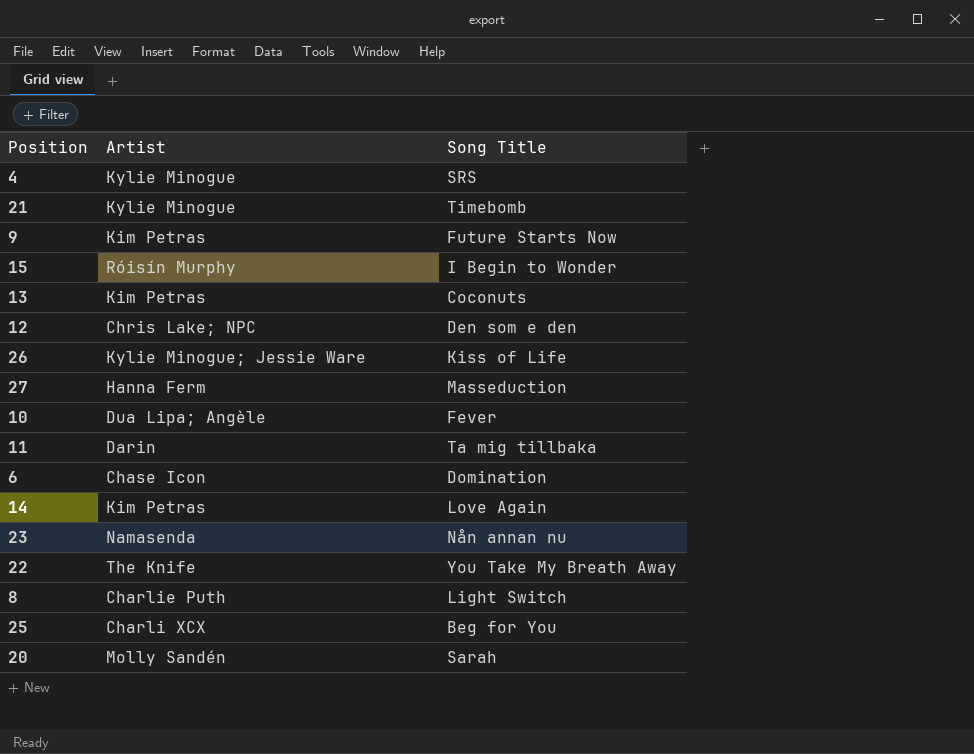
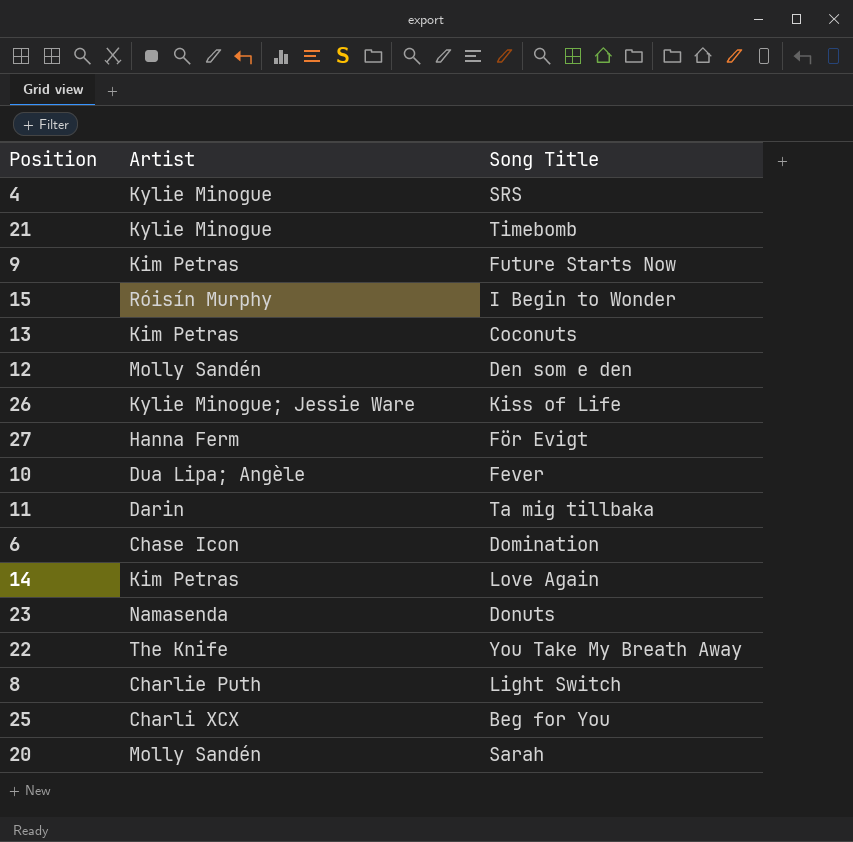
12 | Artist: Chris Lake; NPC -> Molly Sandén
27 | Song Title: Masseduction -> För Evigt
23 | Song Title: Nån annan nu -> Donuts

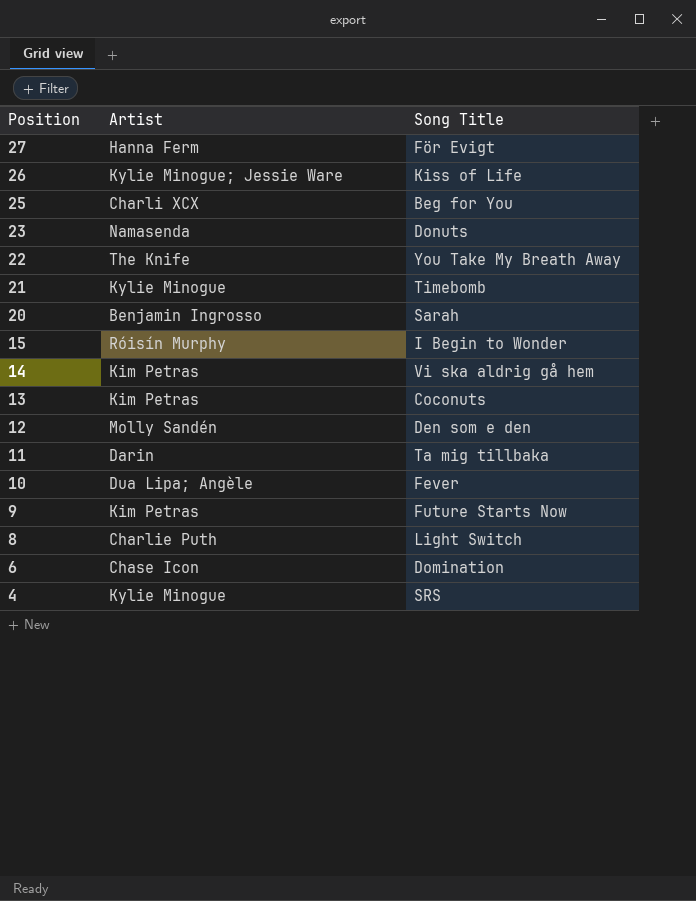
row order: none -> Position descending
20 | Artist: Molly Sandén -> Benjamin Ingrosso
14 | Song Title: Love Again -> Vi ska aldrig gå hem

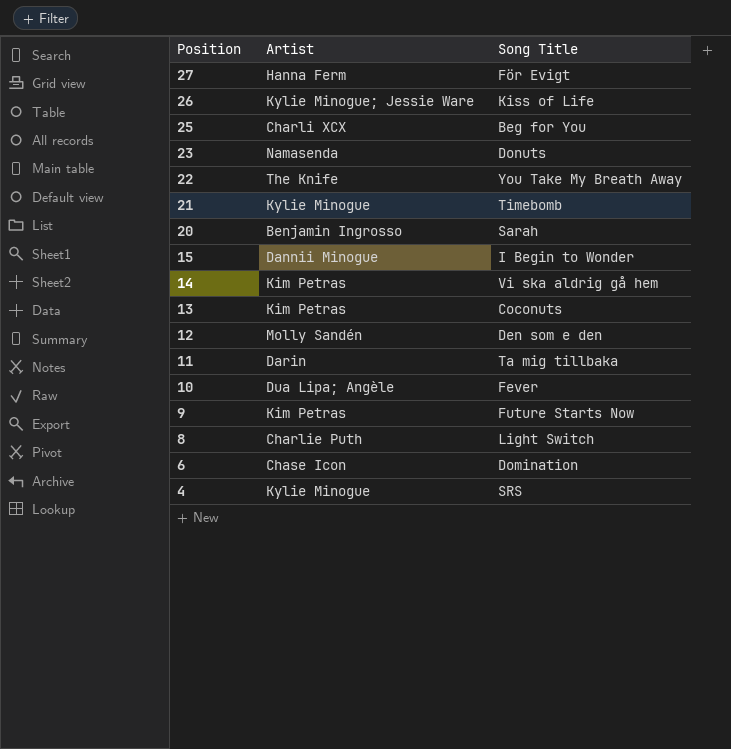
15 | Artist: Róisín Murphy -> Dannii Minogue

